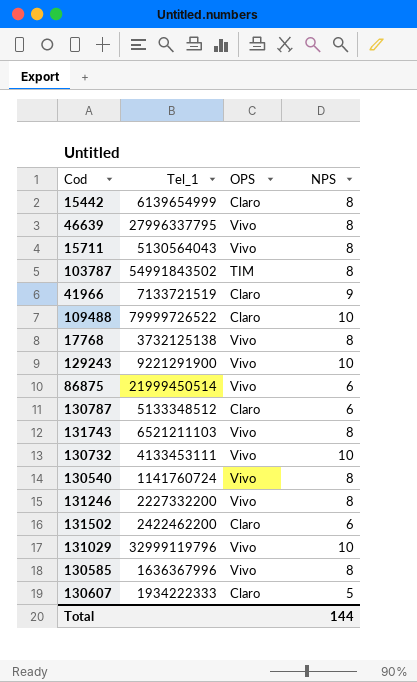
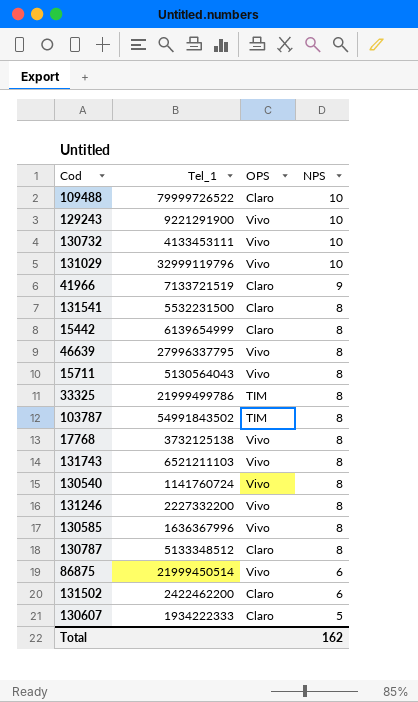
row order: none -> NPS descending
row 131541: none -> 5532231500 | Claro | 8
row 33325: none -> 21999499786 | TIM | 8
130787 | NPS: 6 -> 8
Total | NPS: 144 -> 162

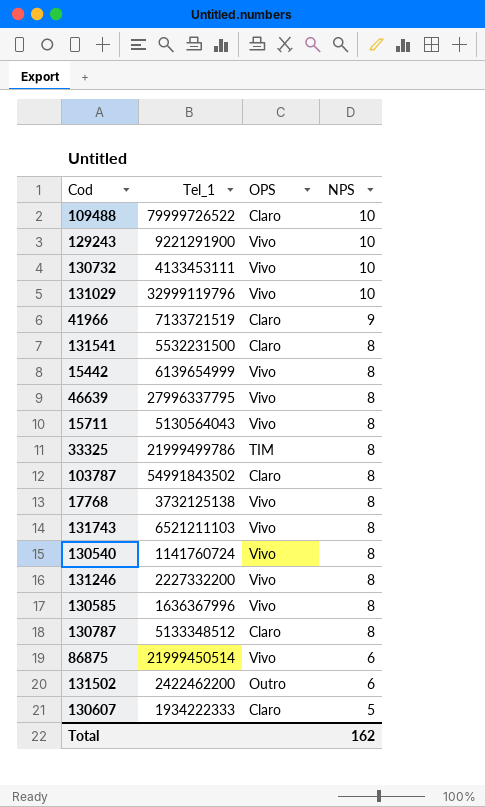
15442 | OPS: Claro -> Vivo
103787 | OPS: TIM -> Claro
131502 | OPS: Claro -> Outro

